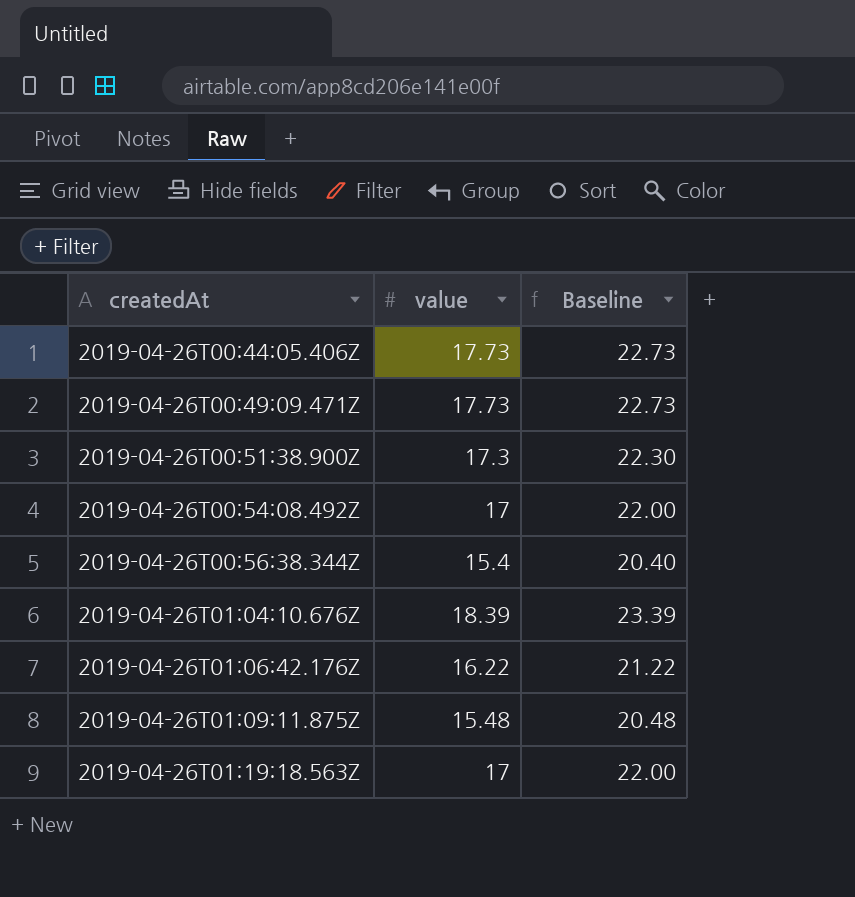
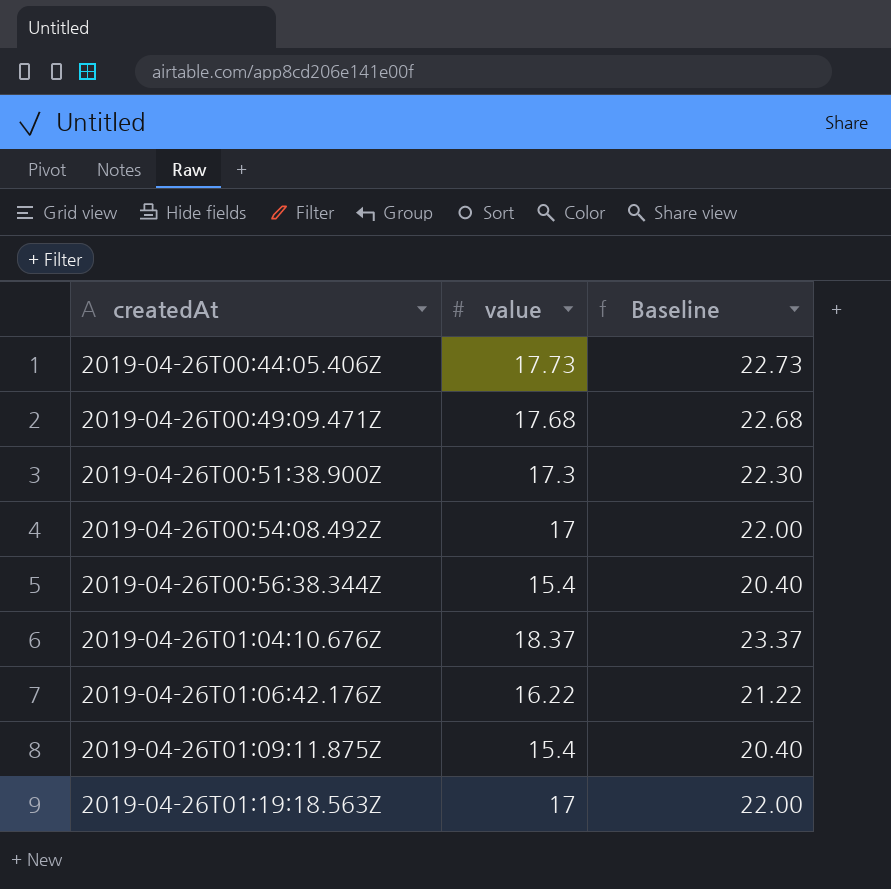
2019-04-26T00:49:09.471Z | value: 17.73 -> 17.68
2019-04-26T00:49:09.471Z | Baseline: 22.73 -> 22.68
2019-04-26T01:04:10.676Z | value: 18.39 -> 18.37
2019-04-26T01:04:10.676Z | Baseline: 23.39 -> 23.37
2019-04-26T01:09:11.875Z | value: 15.48 -> 15.4
2019-04-26T01:09:11.875Z | Baseline: 20.48 -> 20.40

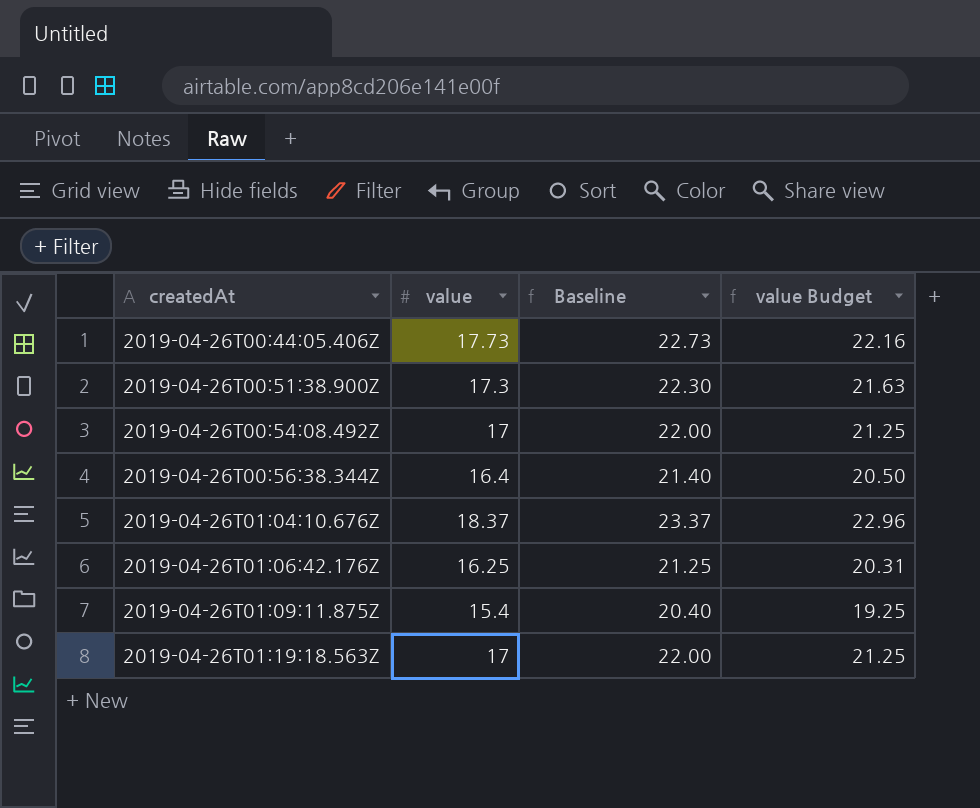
column value Budget | formula: none -> [value] * 1.25
row 2019-04-26T00:49:09.471Z: 17.68 | 22.68 -> none
2019-04-26T00:56:38.344Z | value: 15.4 -> 16.4
2019-04-26T00:56:38.344Z | Baseline: 20.40 -> 21.40
2019-04-26T01:06:42.176Z | value: 16.22 -> 16.25
2019-04-26T01:06:42.176Z | Baseline: 21.22 -> 21.25

